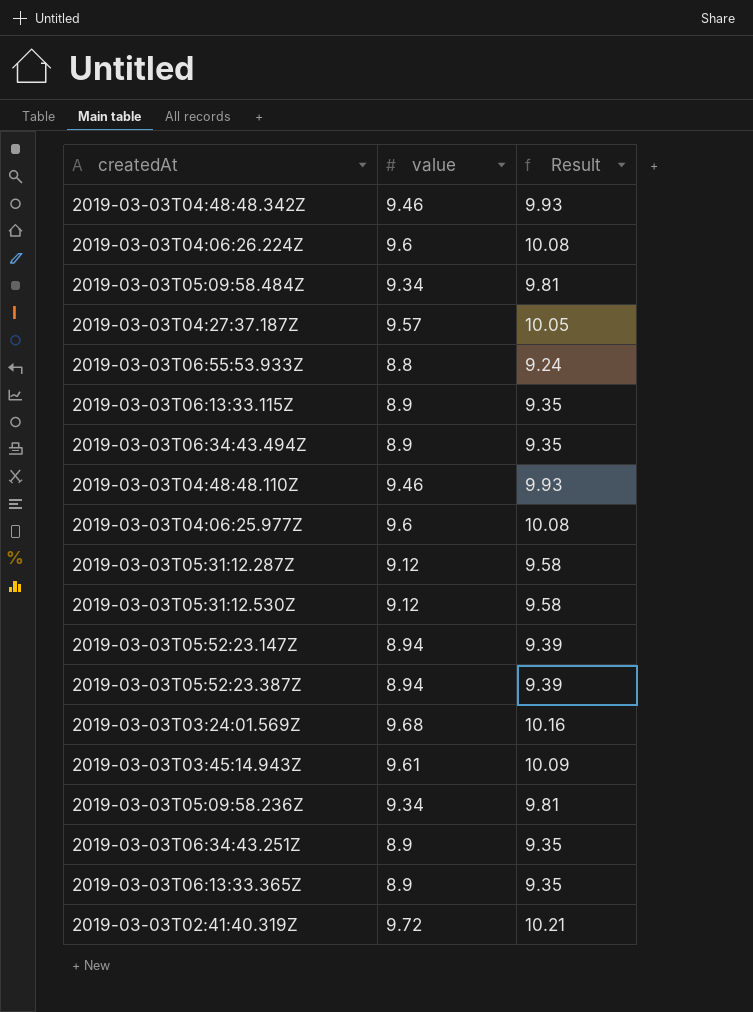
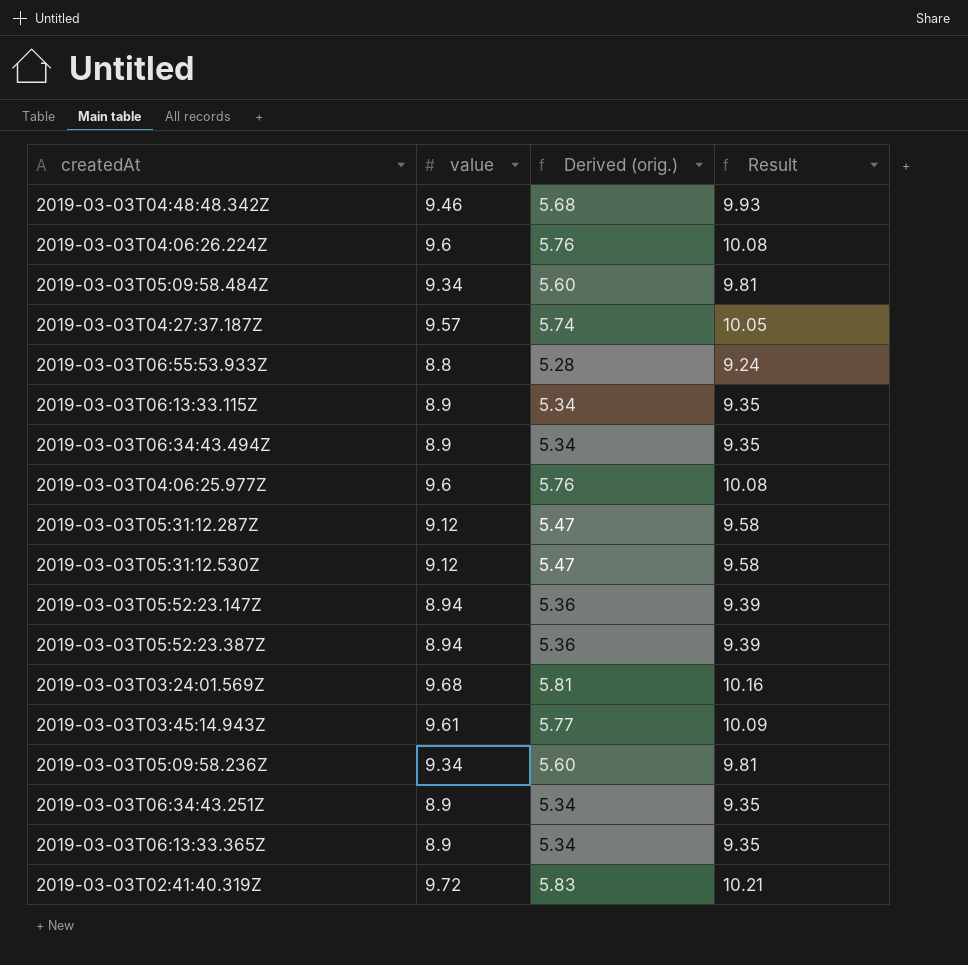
column Derived (orig.) | formula: none -> [value] * 0.6
row 2019-03-03T04:48:48.110Z: 9.46 | 9.93 -> none

